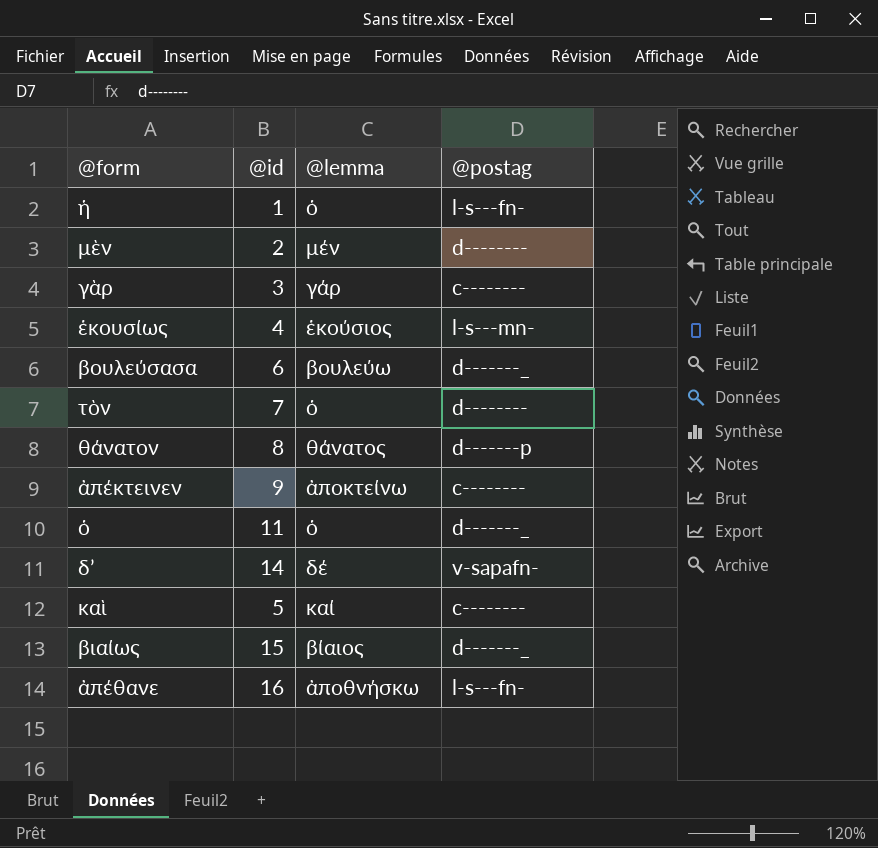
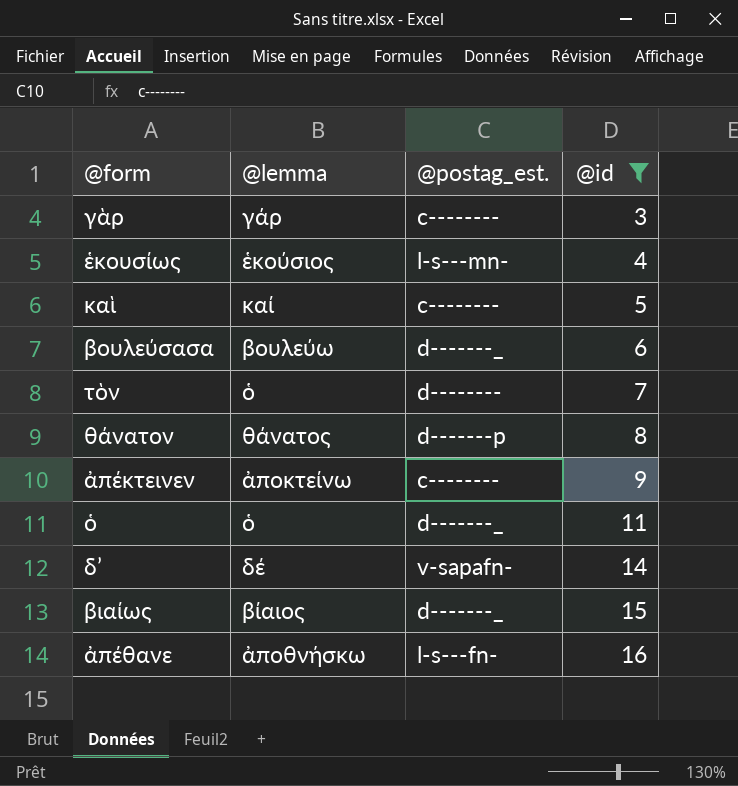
filter: none -> @id >= 3
row order: none -> @id ascending
column name: @postag -> @postag_est.
column @id | position: 2 -> 4

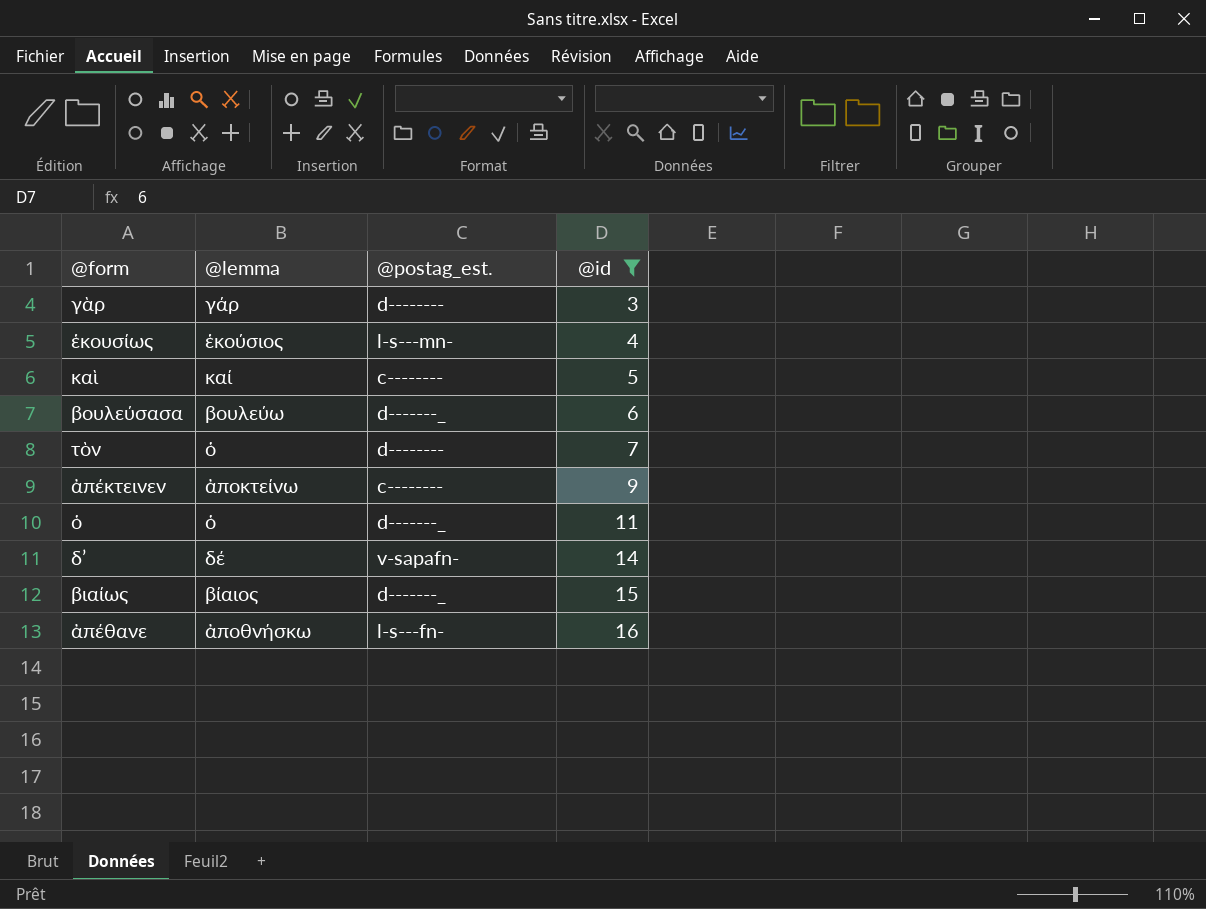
row θάνατον: θάνατος | d-------p | 8 -> none
γὰρ | @postag_est.: c-------- -> d--------

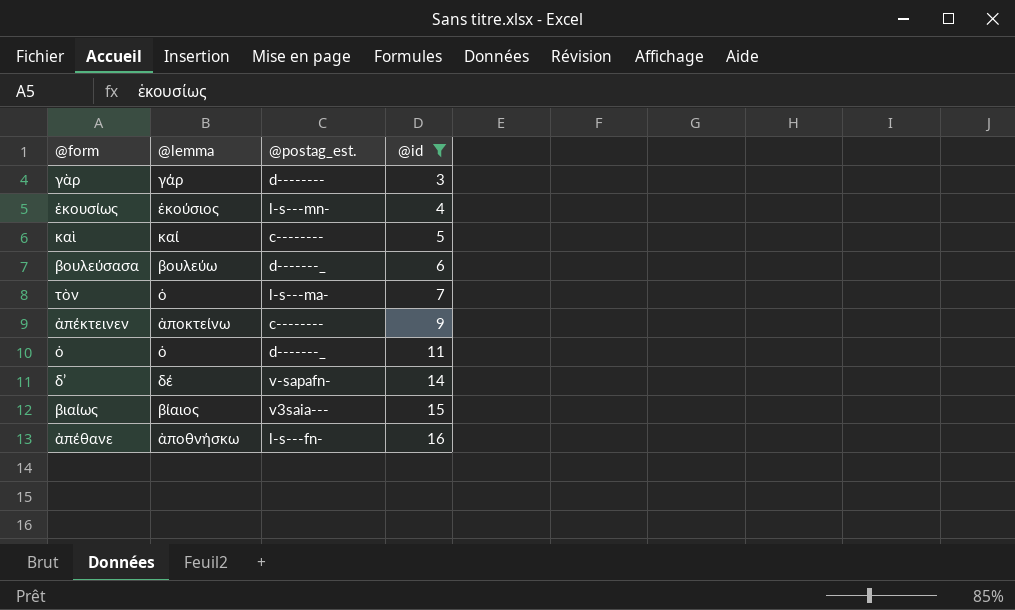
τὸν | @postag_est.: d-------- -> l-s---ma-
βιαίως | @postag_est.: d-------_ -> v3saia---

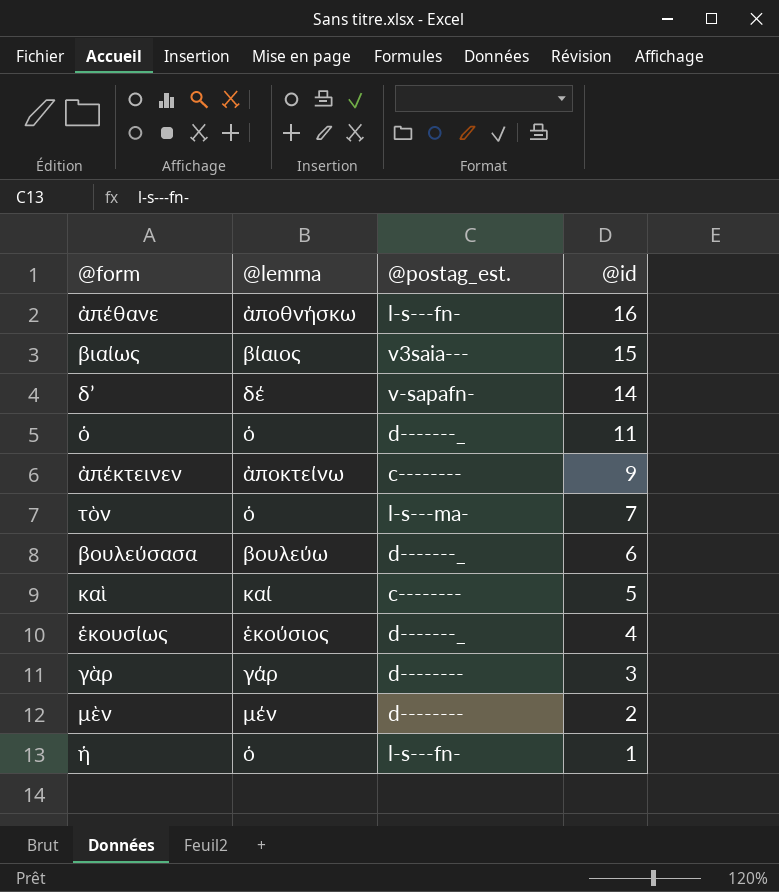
filter: @id >= 3 -> none
row order: @id ascending -> @id descending
ἑκουσίως | @postag_est.: l-s---mn- -> d-------_

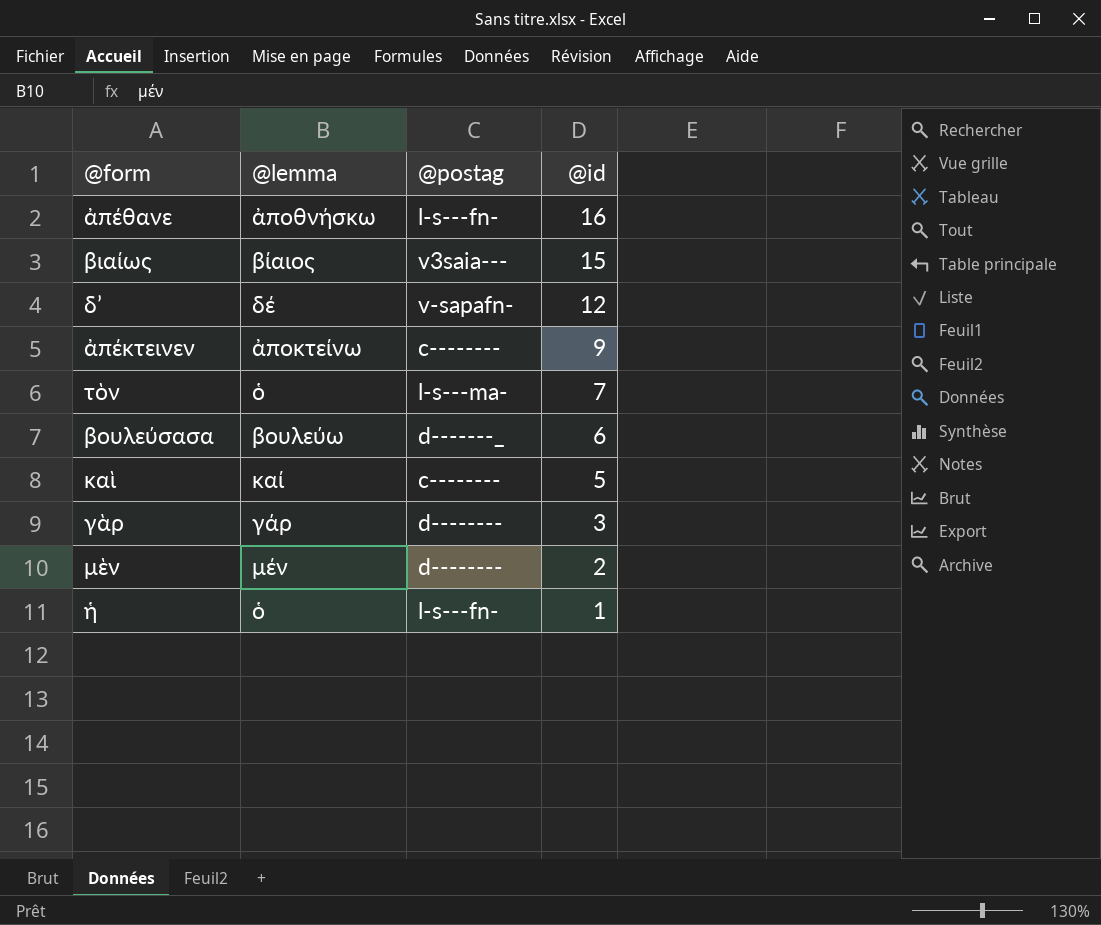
column name: @postag_est. -> @postag
row ὁ: ὁ | d-------_ | 11 -> none
row ἑκουσίως: ἑκούσιος | d-------_ | 4 -> none
δʼ | @id: 14 -> 12

